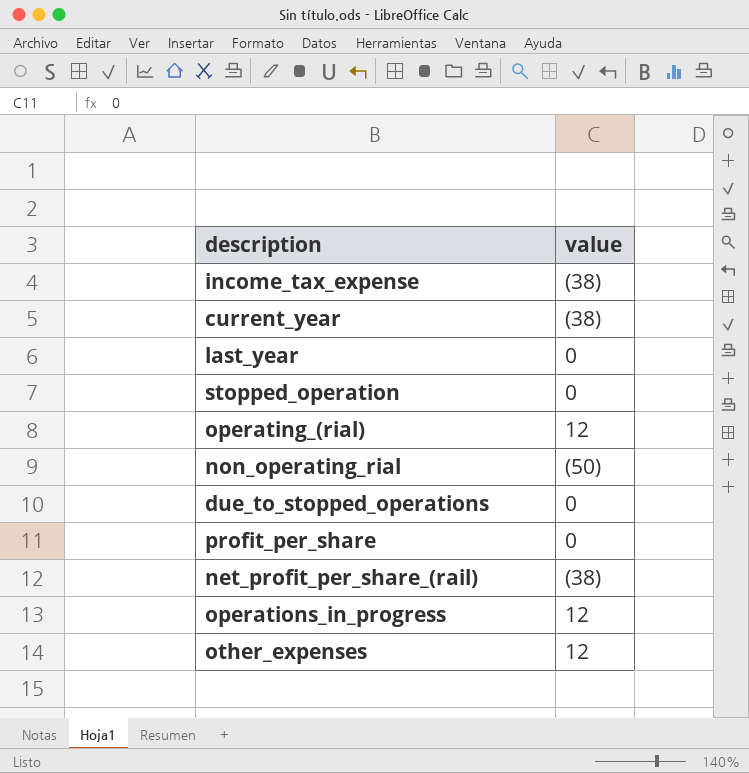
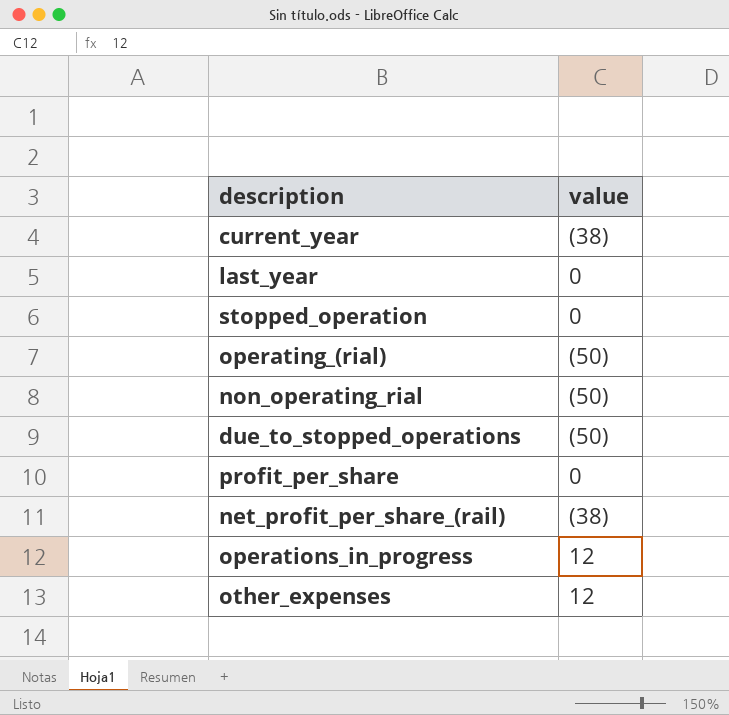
row income_tax_expense: (38) -> none
operating_(rial) | value: 12 -> (50)
due_to_stopped_operations | value: 0 -> (50)

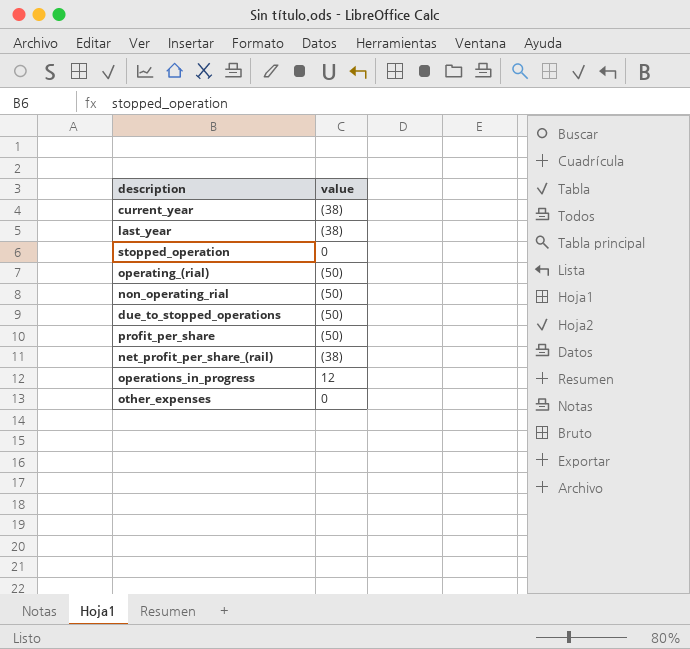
last_year | value: 0 -> (38)
profit_per_share | value: 0 -> (50)
other_expenses | value: 12 -> 0

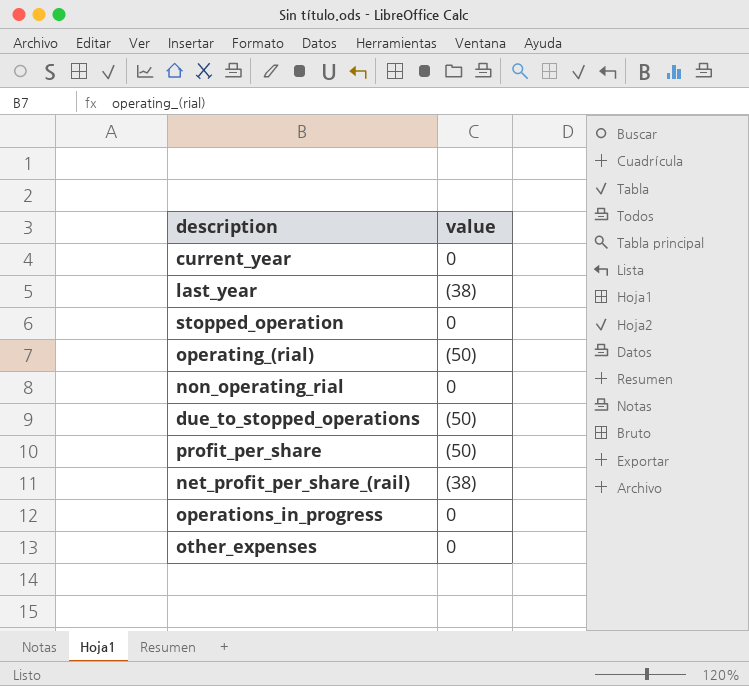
current_year | value: (38) -> 0
non_operating_rial | value: (50) -> 0
operations_in_progress | value: 12 -> 0

